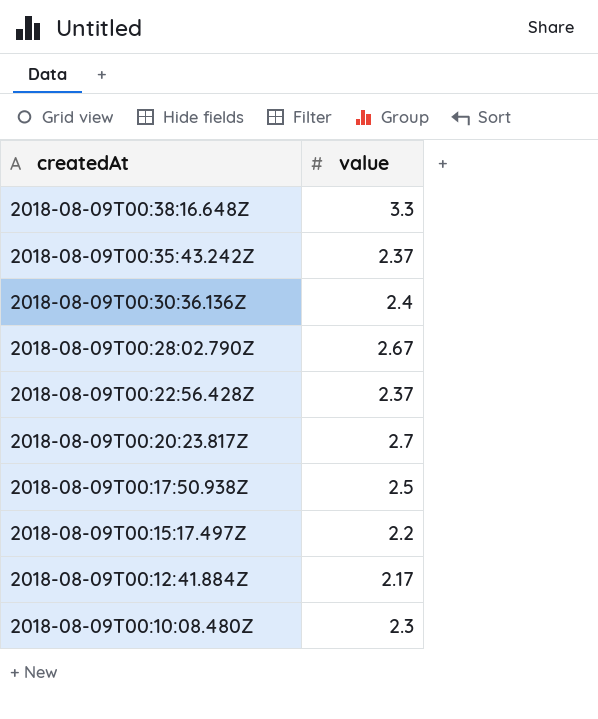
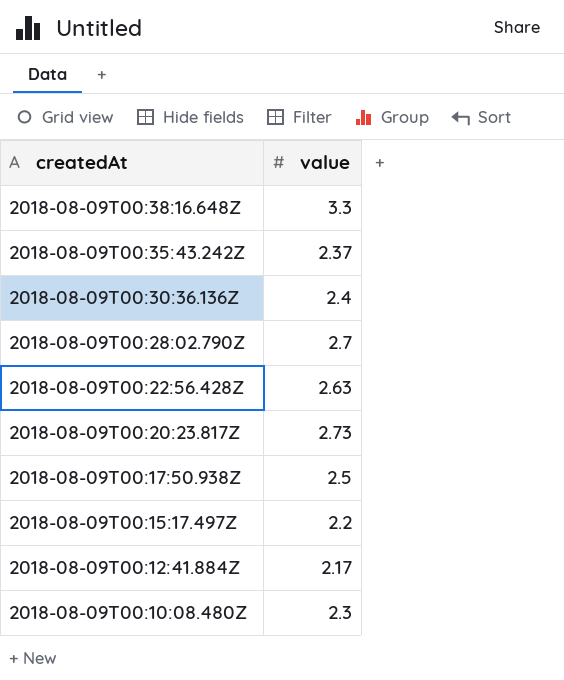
2018-08-09T00:28:02.790Z | value: 2.67 -> 2.7
2018-08-09T00:22:56.428Z | value: 2.37 -> 2.63
2018-08-09T00:20:23.817Z | value: 2.7 -> 2.73

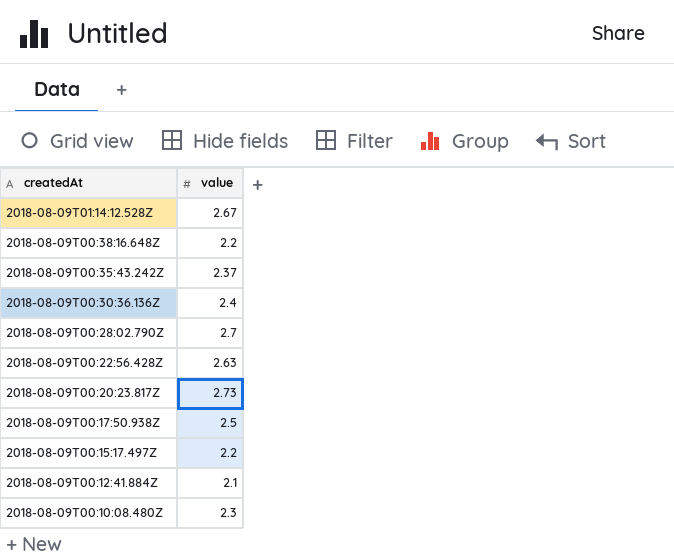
row 2018-08-09T01:14:12.528Z: none -> 2.67
2018-08-09T00:38:16.648Z | value: 3.3 -> 2.2
2018-08-09T00:12:41.884Z | value: 2.17 -> 2.1

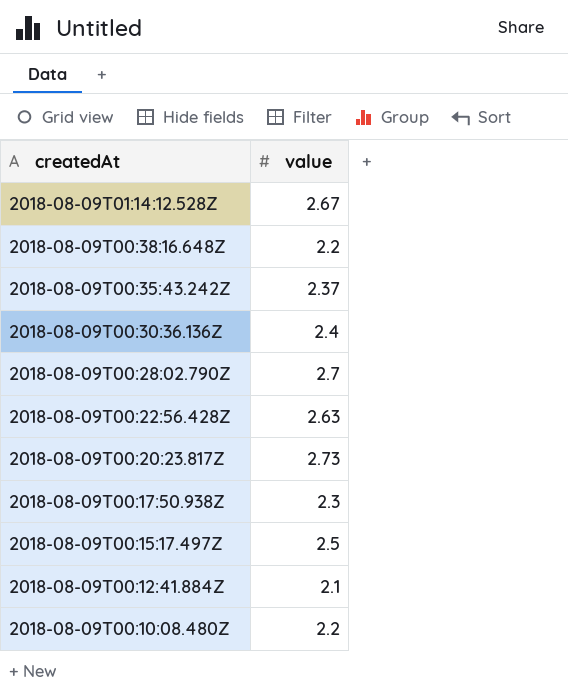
2018-08-09T00:17:50.938Z | value: 2.5 -> 2.3
2018-08-09T00:15:17.497Z | value: 2.2 -> 2.5
2018-08-09T00:10:08.480Z | value: 2.3 -> 2.2

